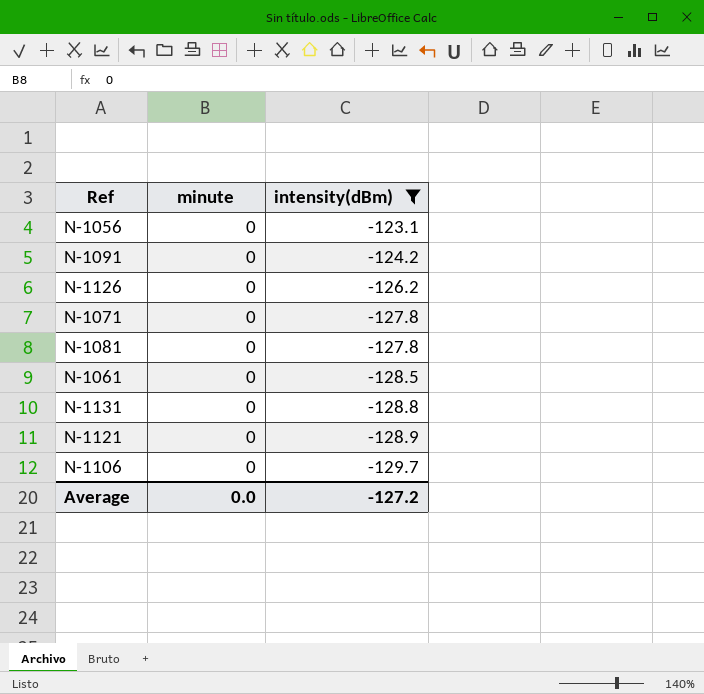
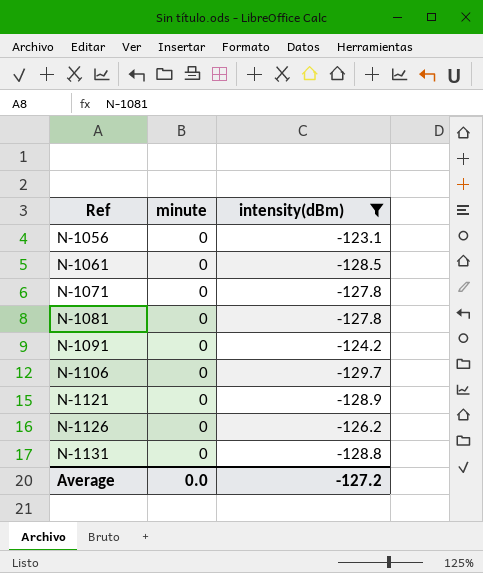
row order: intensity(dBm) descending -> Ref ascending

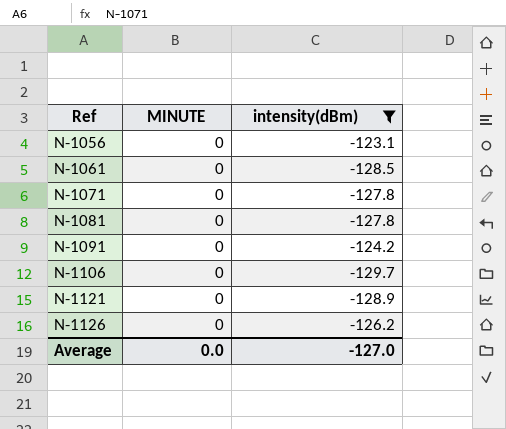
column name: minute -> MINUTE
row N-1131: 0 | -128.8 -> none
Average | intensity(dBm): -127.2 -> -127.0

